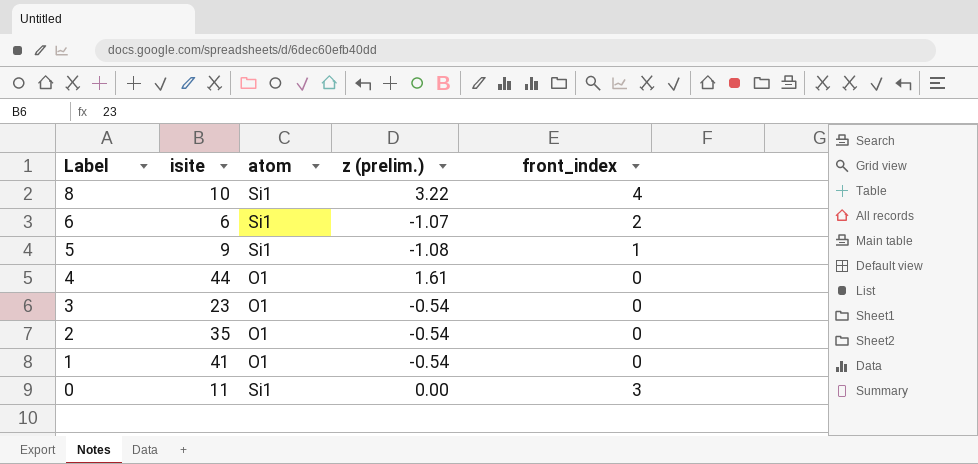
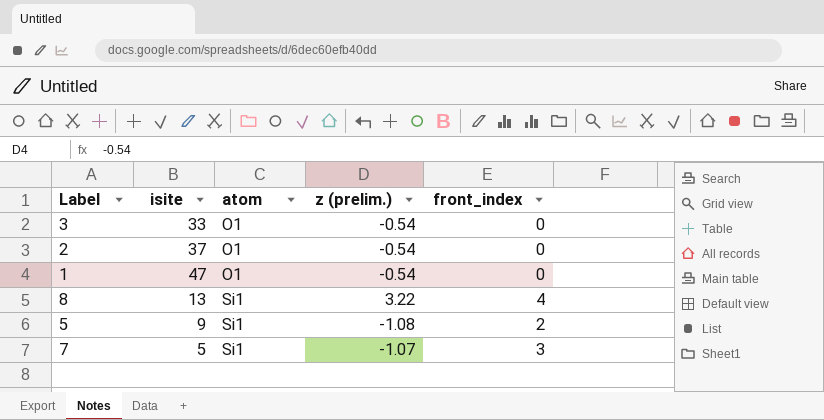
row order: Label descending -> atom ascending
row 6: 6 | Si1 | -1.07 | 2 -> none
row 4: 44 | O1 | 1.61 | 0 -> none
row 0: 11 | Si1 | 0.00 | 3 -> none
3 | isite: 23 -> 33
2 | isite: 35 -> 37
1 | isite: 41 -> 47
8 | isite: 10 -> 13
5 | front_index: 1 -> 2
row 7: none -> 5 | Si1 | -1.07 | 3

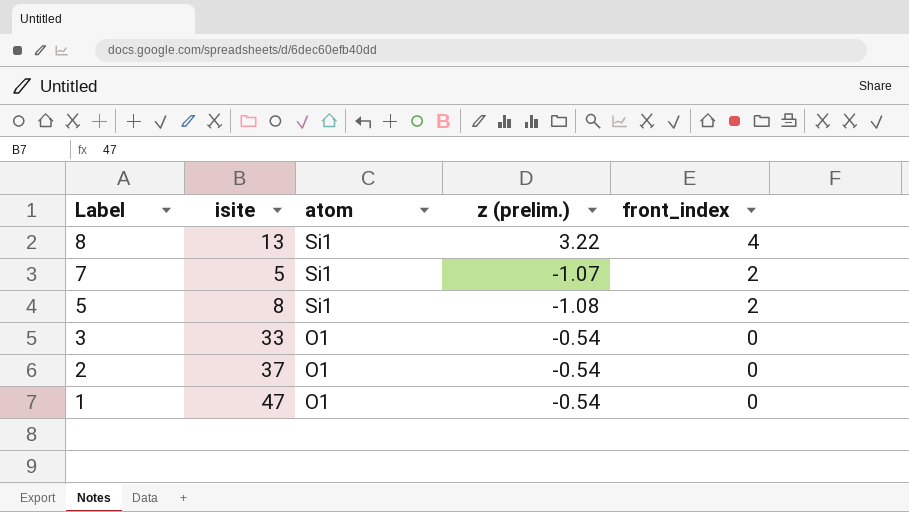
row order: atom ascending -> Label descending
7 | front_index: 3 -> 2
5 | isite: 9 -> 8

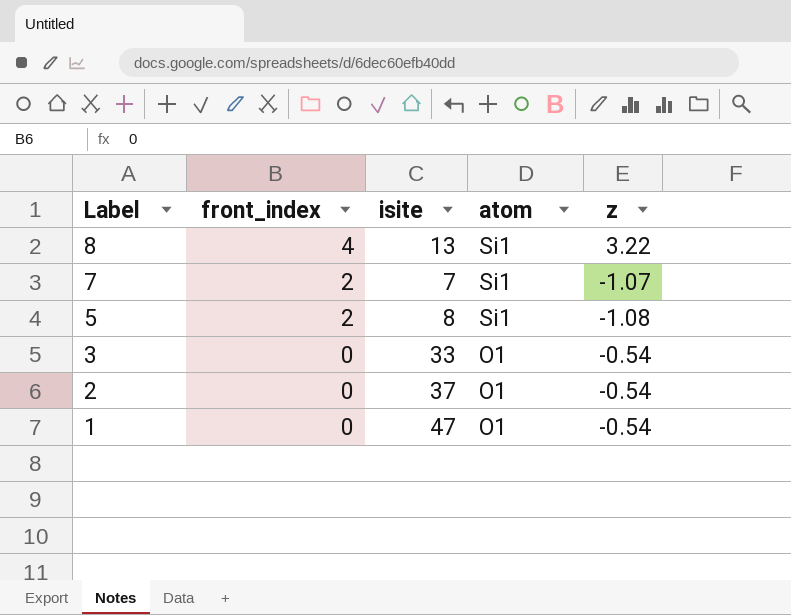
column front_index | position: 5 -> 2
column name: z (prelim.) -> z
7 | isite: 5 -> 7

